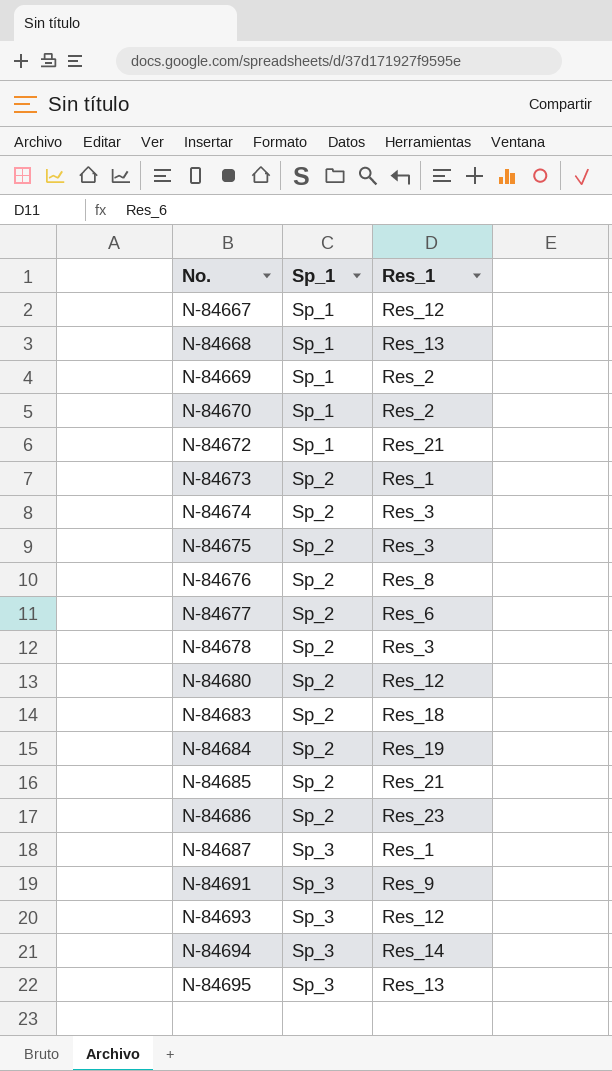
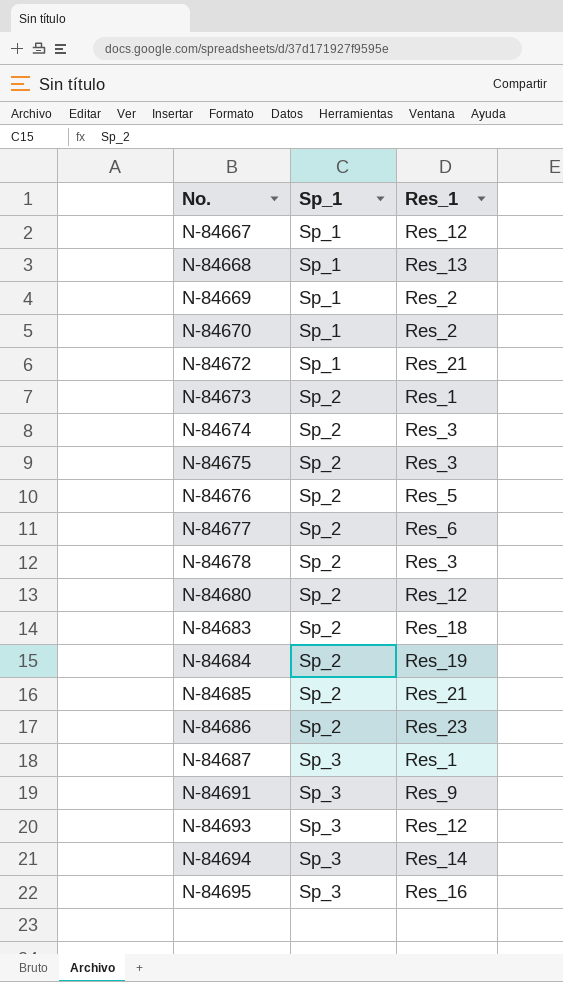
N-84676 | Res_1: Res_8 -> Res_5
N-84695 | Res_1: Res_13 -> Res_16

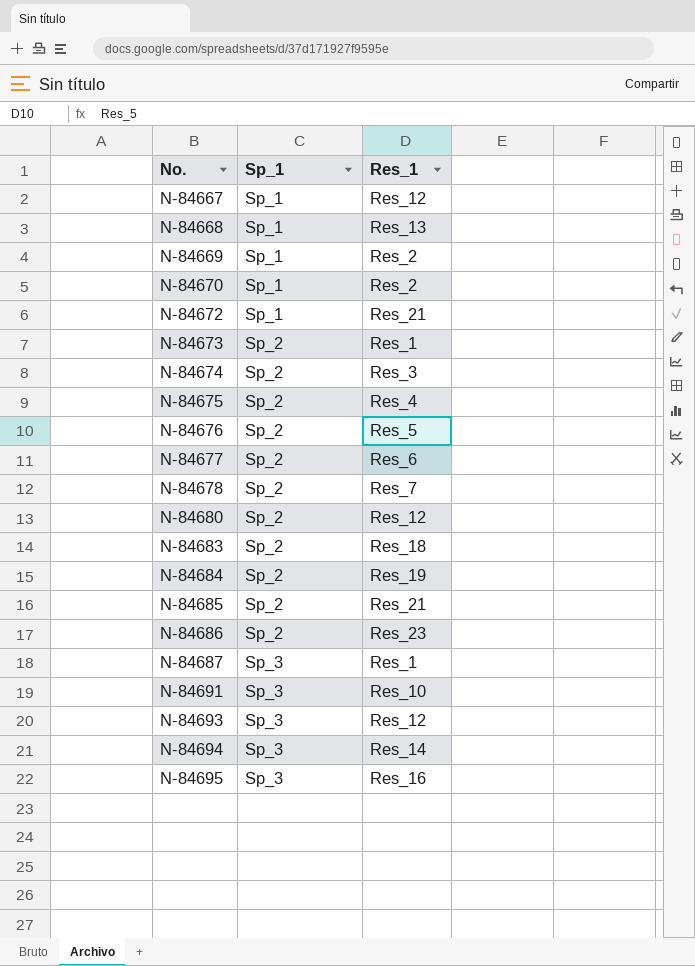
N-84675 | Res_1: Res_3 -> Res_4
N-84678 | Res_1: Res_3 -> Res_7
N-84691 | Res_1: Res_9 -> Res_10

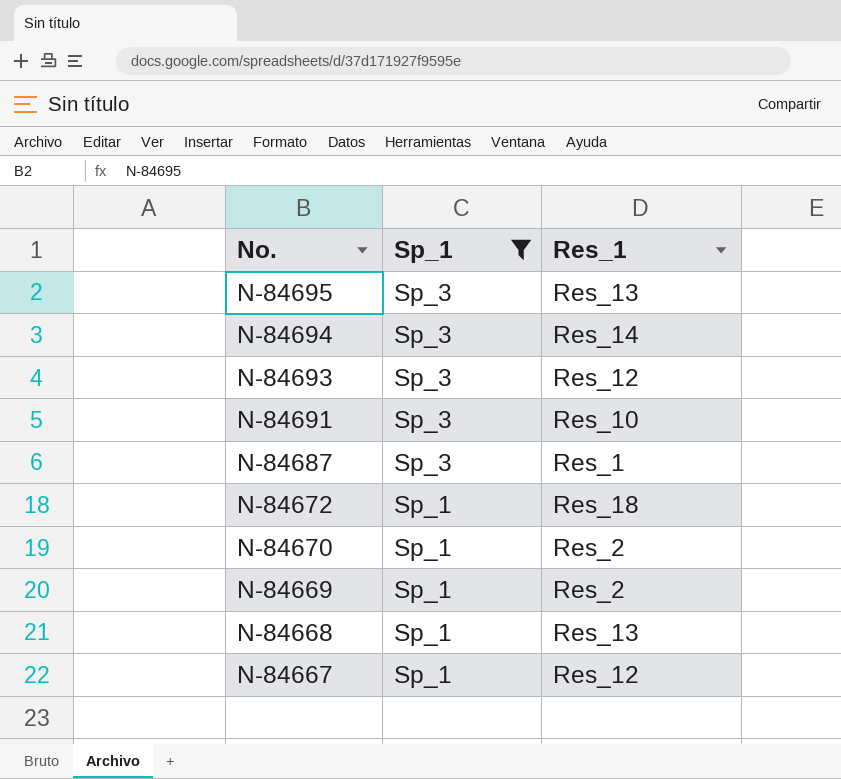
filter: none -> Sp_1 != Sp_2
row order: No. ascending -> No. descending
N-84695 | Res_1: Res_16 -> Res_13
N-84672 | Res_1: Res_21 -> Res_18

